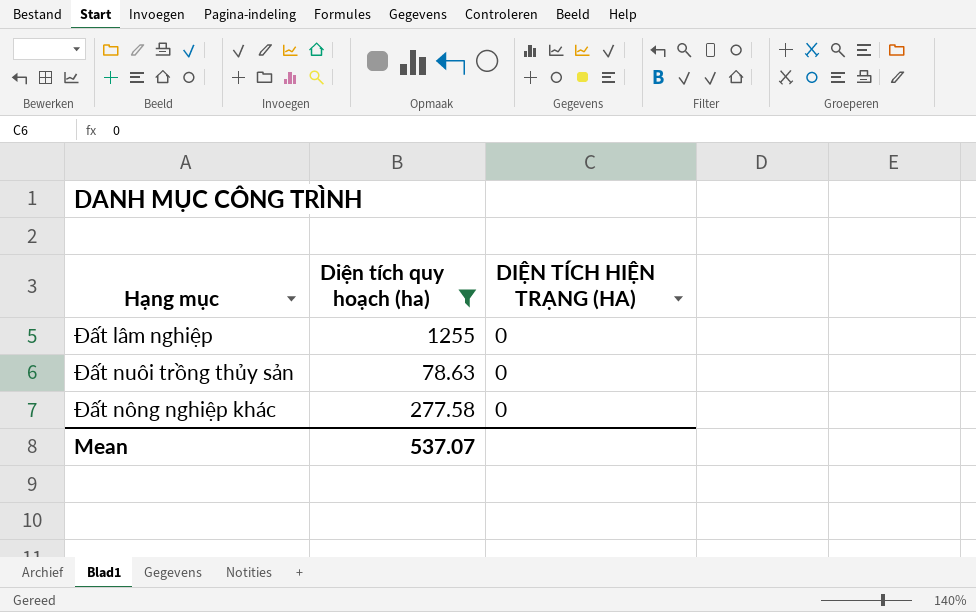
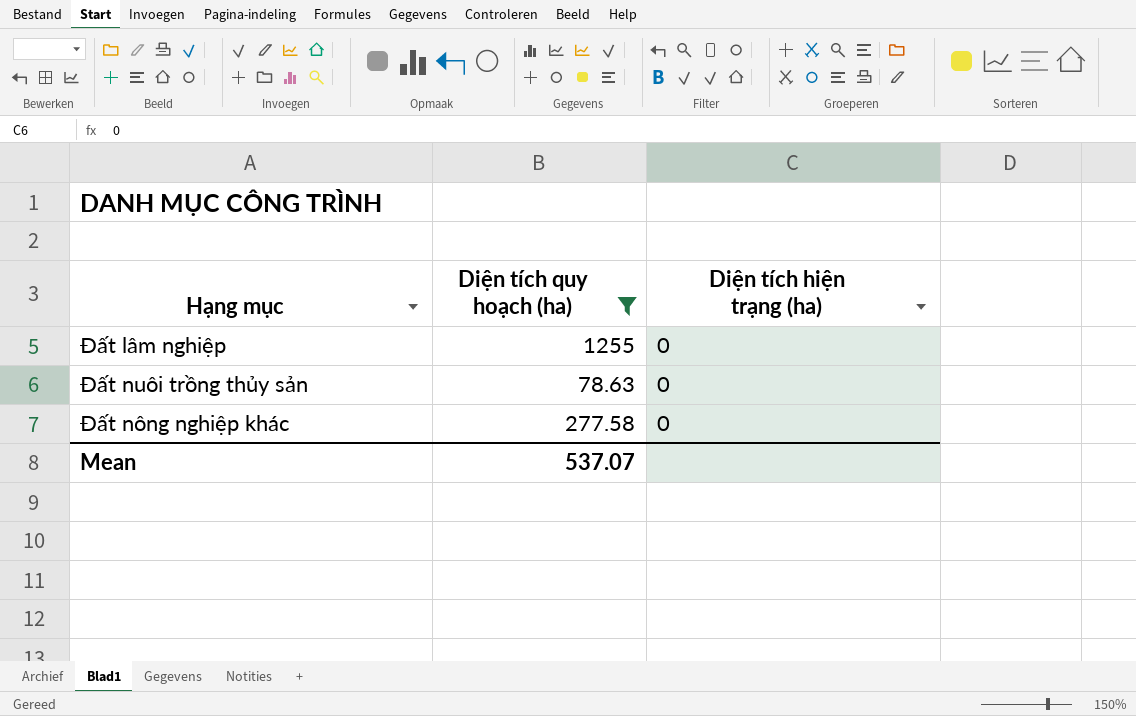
column name: DIỆN TÍCH HIỆN TRẠNG (HA) -> Diện tích hiện trạng (ha)

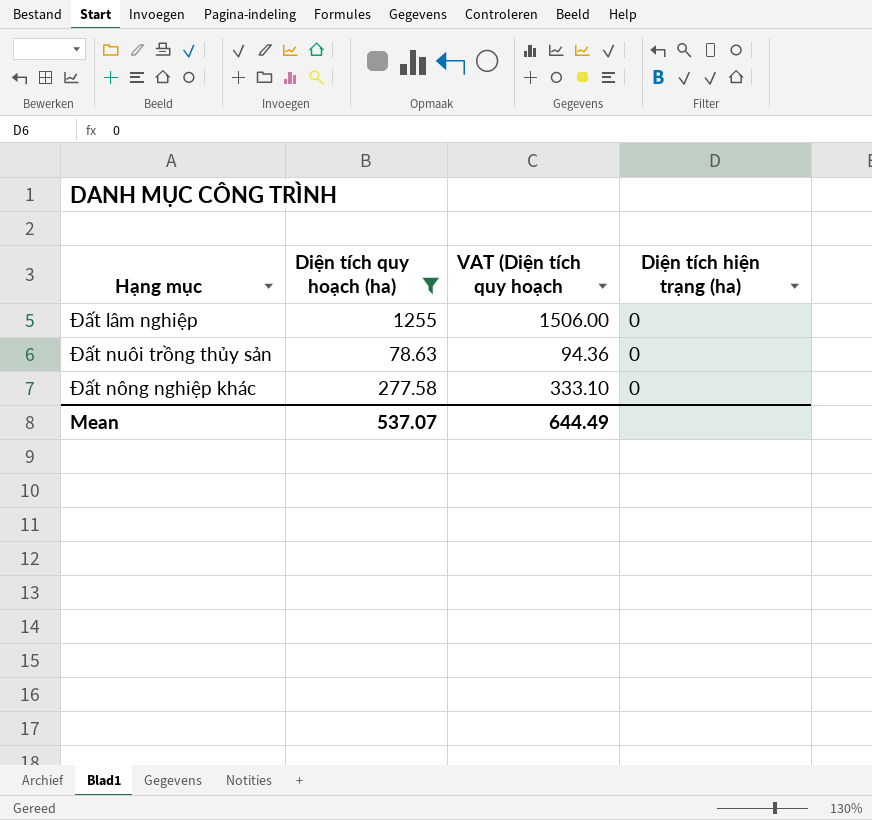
column VAT (Diện tích quy hoạch | formula: none -> [Diện tích quy hoạch (ha)] * 1.2

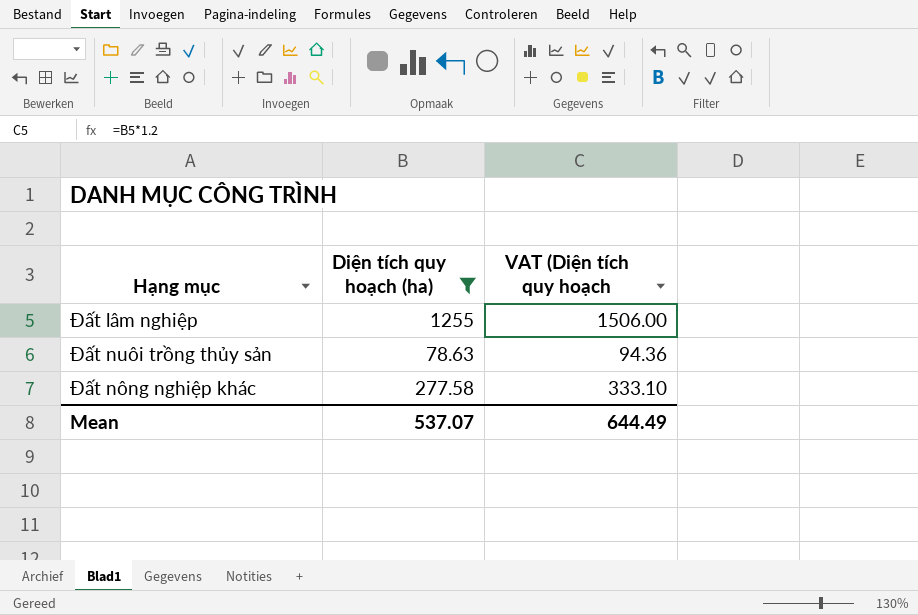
column Diện tích hiện trạng (ha) | position: 4 -> none

